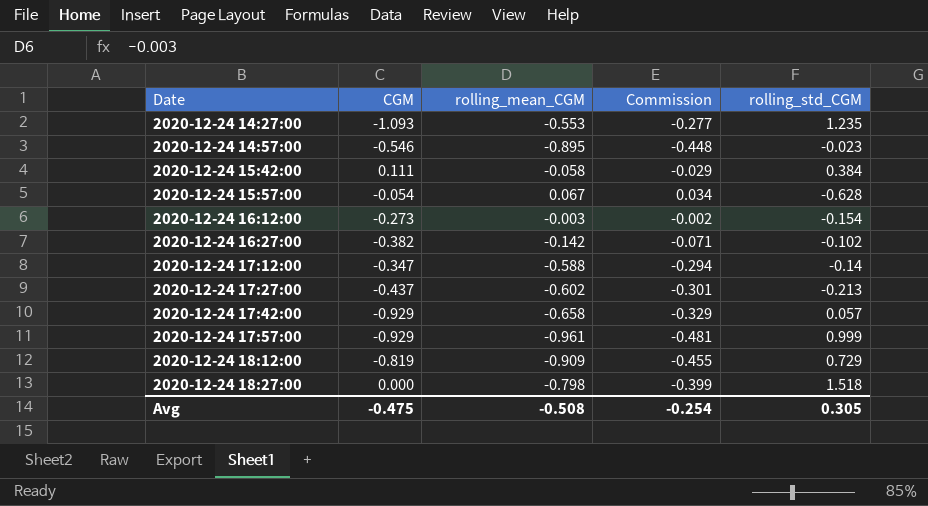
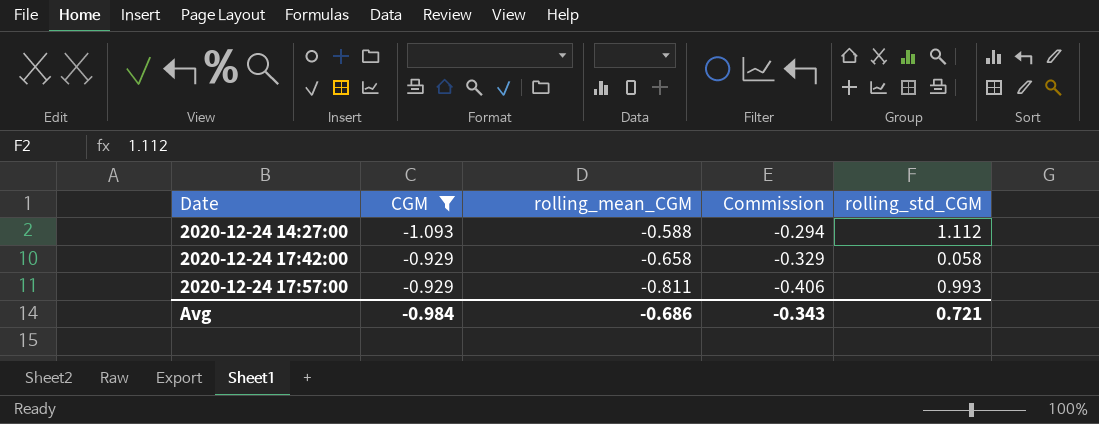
filter: none -> CGM <= -0.929
2020-12-24 14:27:00 | rolling_mean_CGM: -0.553 -> -0.588
2020-12-24 14:27:00 | Commission: -0.277 -> -0.294
2020-12-24 14:27:00 | rolling_std_CGM: 1.235 -> 1.112
2020-12-24 17:42:00 | rolling_std_CGM: 0.057 -> 0.058
2020-12-24 17:57:00 | rolling_mean_CGM: -0.961 -> -0.811
2020-12-24 17:57:00 | Commission: -0.481 -> -0.406
2020-12-24 17:57:00 | rolling_std_CGM: 0.999 -> 0.993
Avg | CGM: -0.475 -> -0.984
Avg | rolling_mean_CGM: -0.508 -> -0.686
Avg | Commission: -0.254 -> -0.343
Avg | rolling_std_CGM: 0.305 -> 0.721

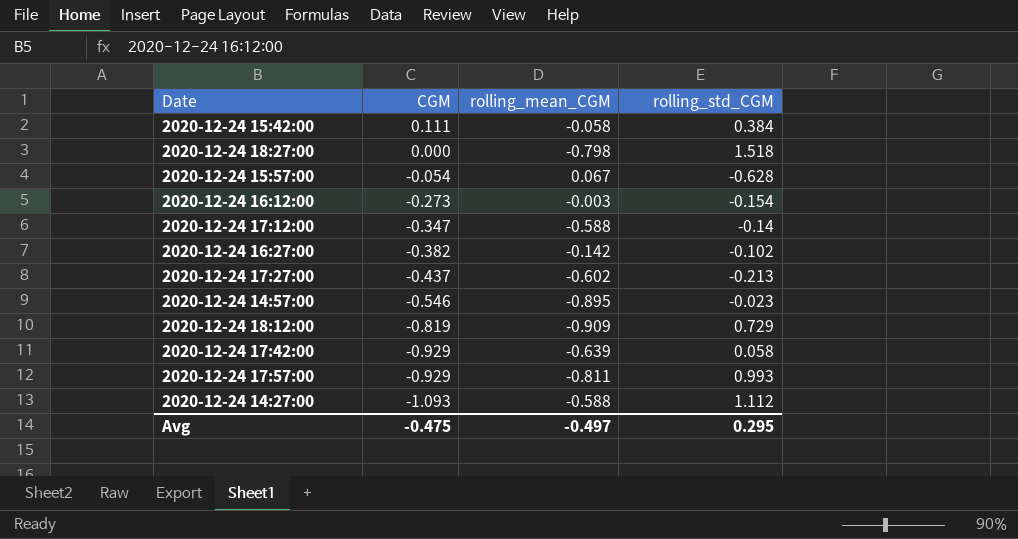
filter: CGM <= -0.929 -> none
row order: Date ascending -> CGM descending
column Commission | formula: [rolling_mean_CGM] * 0.5 -> none
2020-12-24 17:42:00 | rolling_mean_CGM: -0.658 -> -0.639
Avg | CGM: -0.984 -> -0.475
Avg | rolling_mean_CGM: -0.686 -> -0.497
Avg | rolling_std_CGM: 0.721 -> 0.295

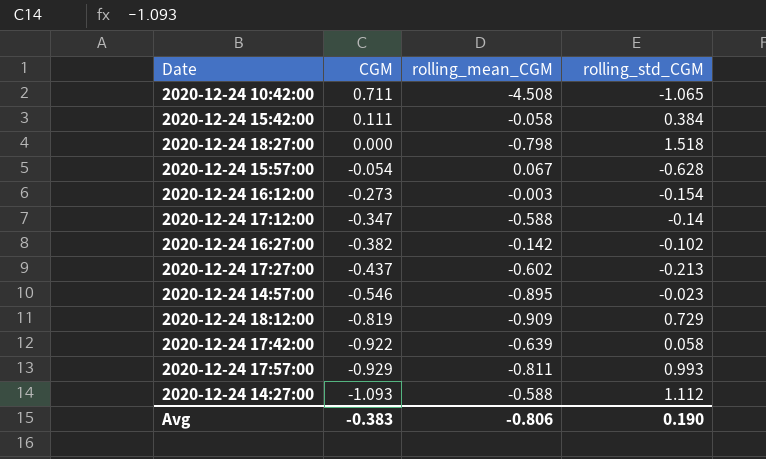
row 2020-12-24 10:42:00: none -> 0.711 | -4.508 | -1.065
2020-12-24 17:42:00 | CGM: -0.929 -> -0.922
Avg | CGM: -0.475 -> -0.383
Avg | rolling_mean_CGM: -0.497 -> -0.806
Avg | rolling_std_CGM: 0.295 -> 0.190

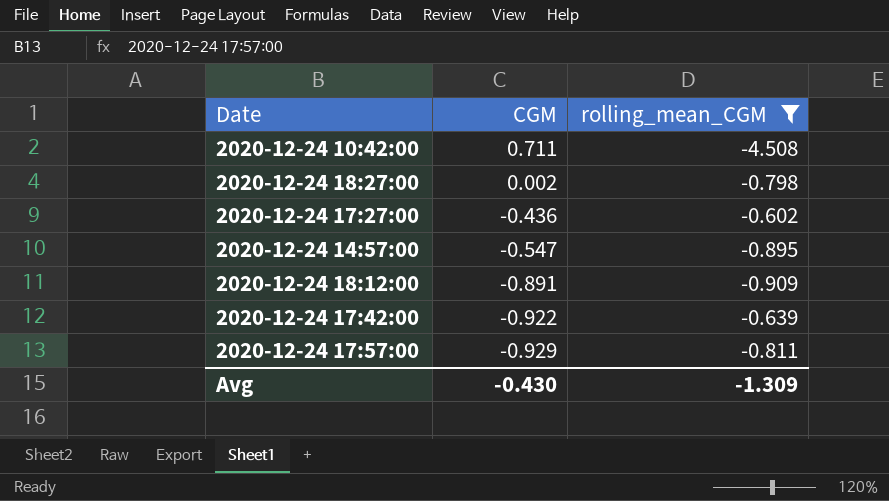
filter: none -> rolling_mean_CGM <= -0.602
column rolling_std_CGM | position: 4 -> none
2020-12-24 18:27:00 | CGM: 0.000 -> 0.002
2020-12-24 17:27:00 | CGM: -0.437 -> -0.436
2020-12-24 14:57:00 | CGM: -0.546 -> -0.547
2020-12-24 18:12:00 | CGM: -0.819 -> -0.891
Avg | CGM: -0.383 -> -0.430
Avg | rolling_mean_CGM: -0.806 -> -1.309

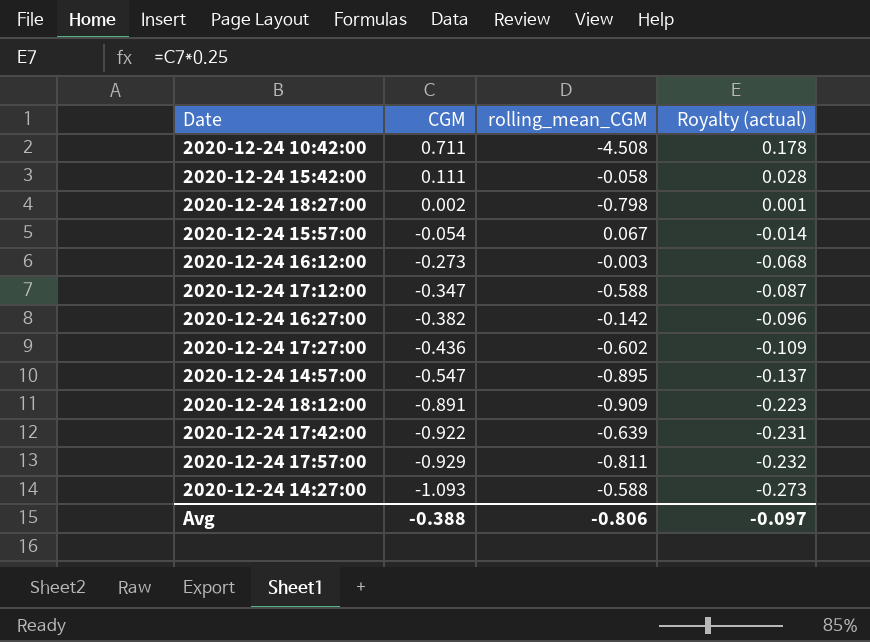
filter: rolling_mean_CGM <= -0.602 -> none
column Royalty (actual) | formula: none -> [CGM] * 0.25
Avg | CGM: -0.430 -> -0.388
Avg | rolling_mean_CGM: -1.309 -> -0.806

